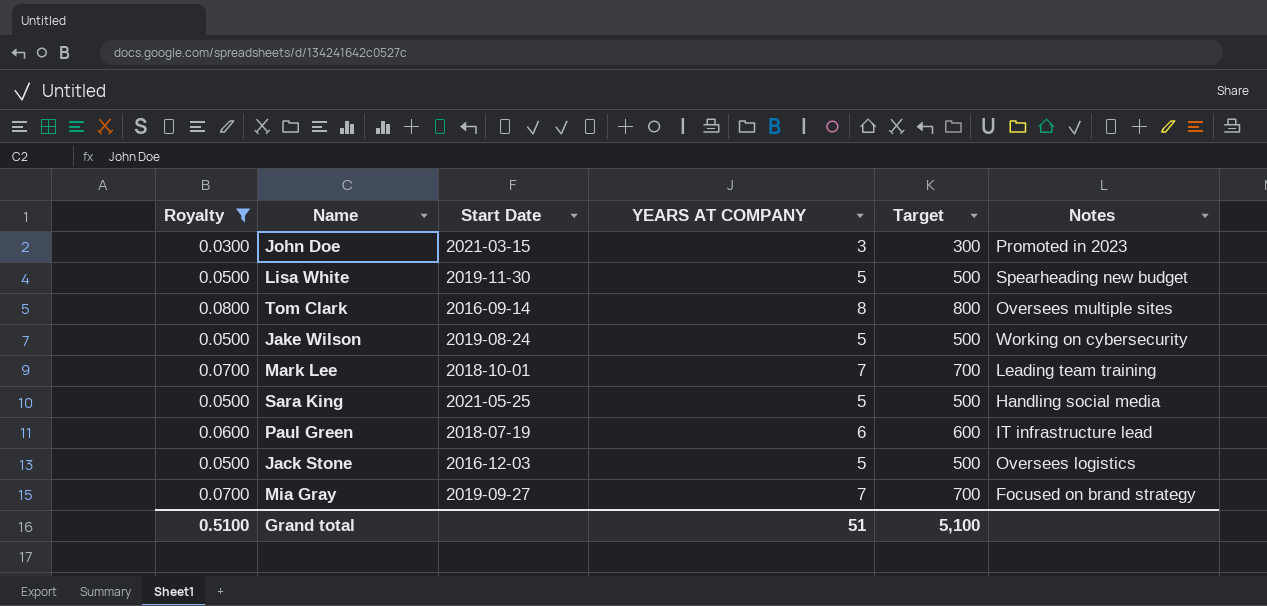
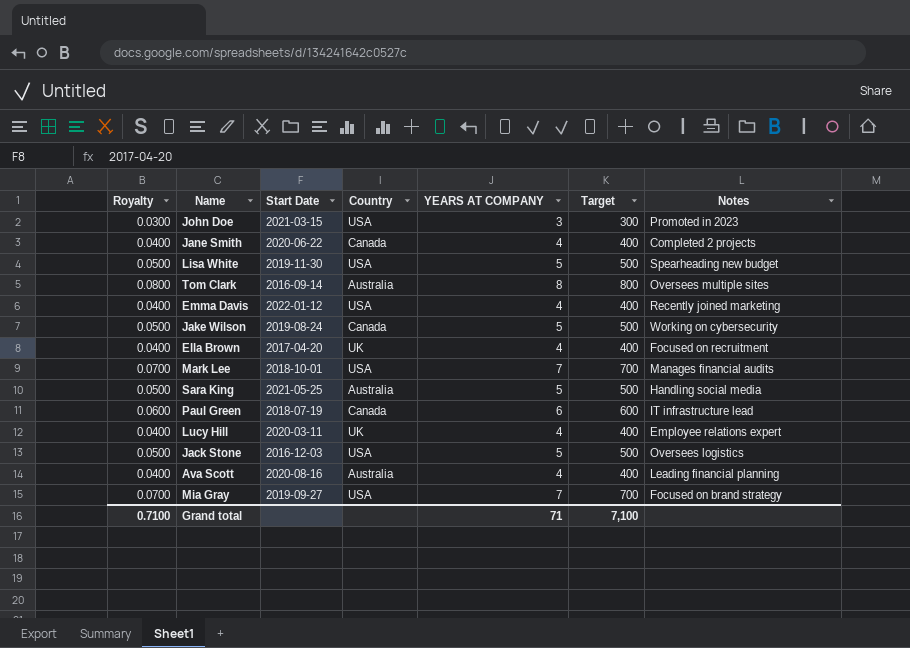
filter: Royalty != 0.0400 -> none
column Country | position: none -> 4
Mark Lee | Notes: Leading team training -> Manages financial audits
Grand total | Royalty: 0.5100 -> 0.7100
Grand total | YEARS AT COMPANY: 51 -> 71
Grand total | Target: 5,100 -> 7,100

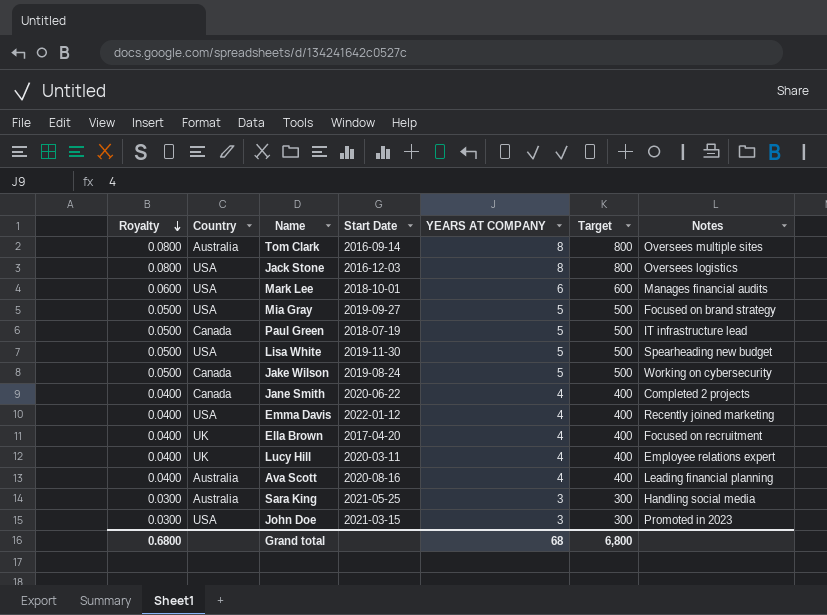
row order: none -> Royalty descending
column Country | position: 4 -> 2
Jack Stone | Royalty: 0.0500 -> 0.0800
Jack Stone | YEARS AT COMPANY: 5 -> 8
Jack Stone | Target: 500 -> 800
Mark Lee | Royalty: 0.0700 -> 0.0600
Mark Lee | YEARS AT COMPANY: 7 -> 6
Mark Lee | Target: 700 -> 600
Mia Gray | Royalty: 0.0700 -> 0.0500
Mia Gray | YEARS AT COMPANY: 7 -> 5
Mia Gray | Target: 700 -> 500
Paul Green | Royalty: 0.0600 -> 0.0500
Paul Green | YEARS AT COMPANY: 6 -> 5
Paul Green | Target: 600 -> 500
Sara King | Royalty: 0.0500 -> 0.0300
Sara King | YEARS AT COMPANY: 5 -> 3
Sara King | Target: 500 -> 300
Grand total | Royalty: 0.7100 -> 0.6800
Grand total | YEARS AT COMPANY: 71 -> 68
Grand total | Target: 7,100 -> 6,800

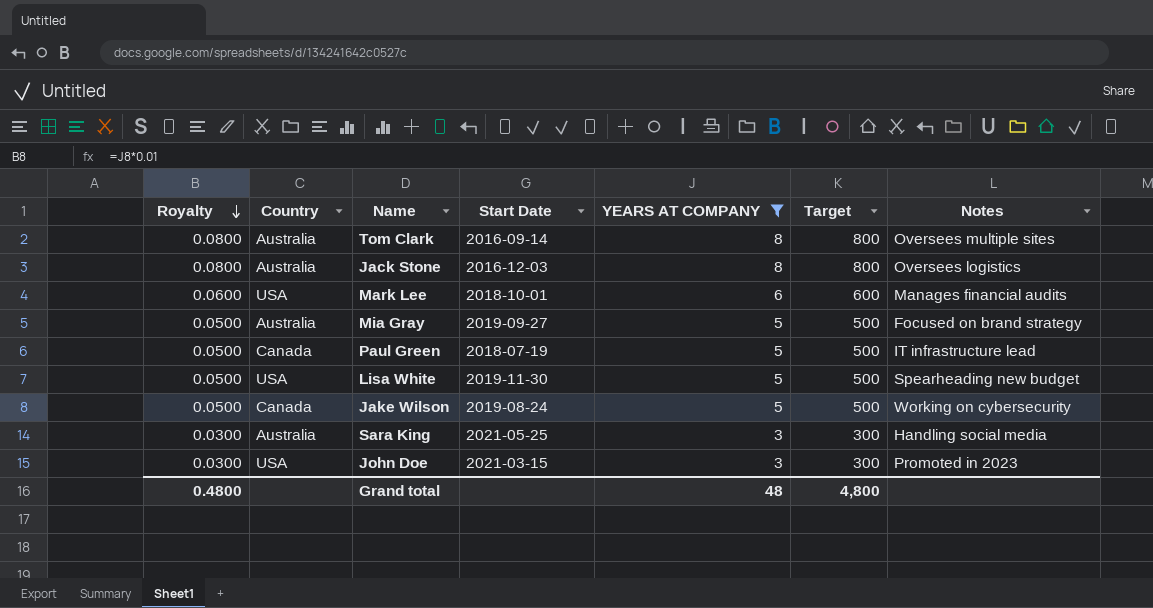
filter: none -> YEARS AT COMPANY != 4
Jack Stone | Country: USA -> Australia
Mia Gray | Country: USA -> Australia
Grand total | Royalty: 0.6800 -> 0.4800
Grand total | YEARS AT COMPANY: 68 -> 48
Grand total | Target: 6,800 -> 4,800

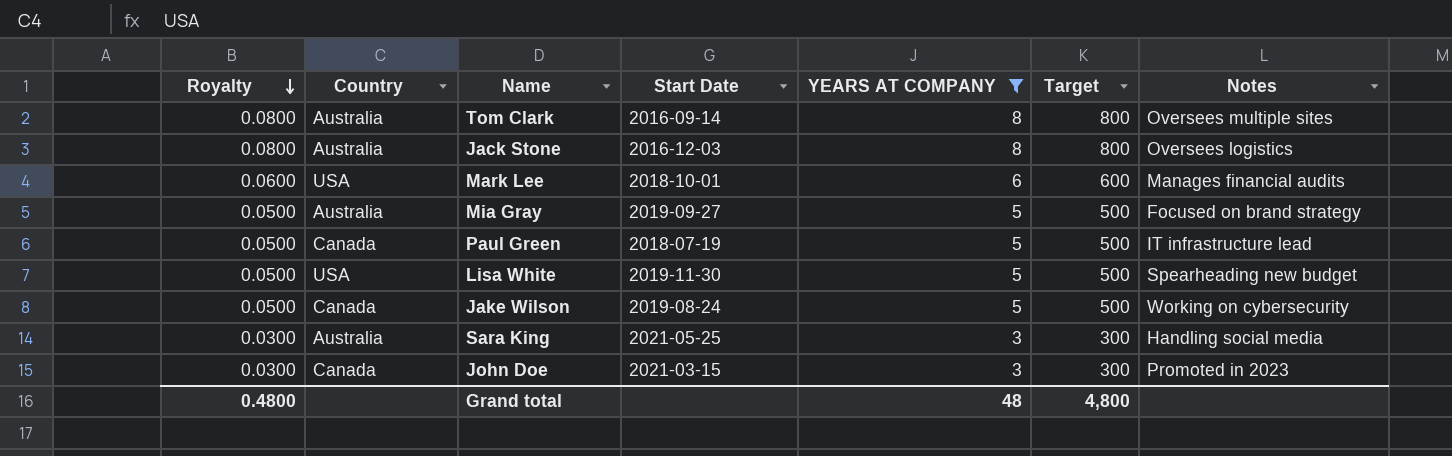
John Doe | Country: USA -> Canada

